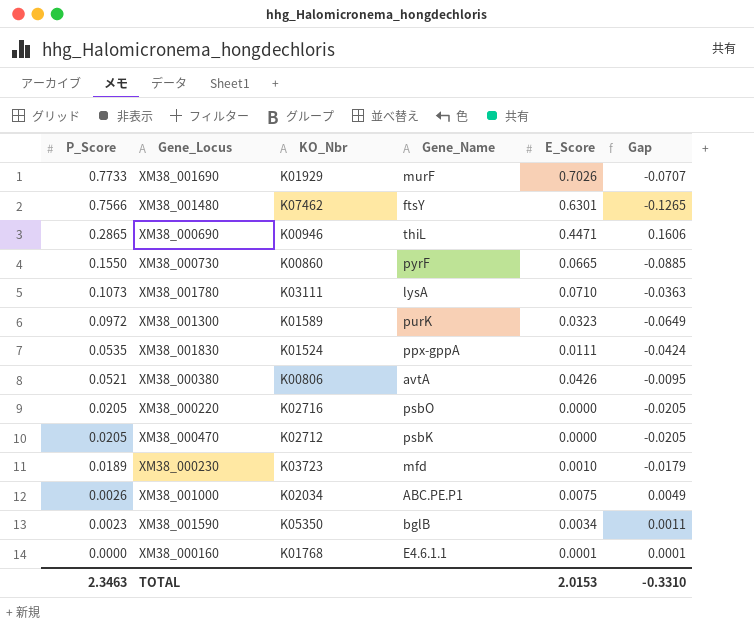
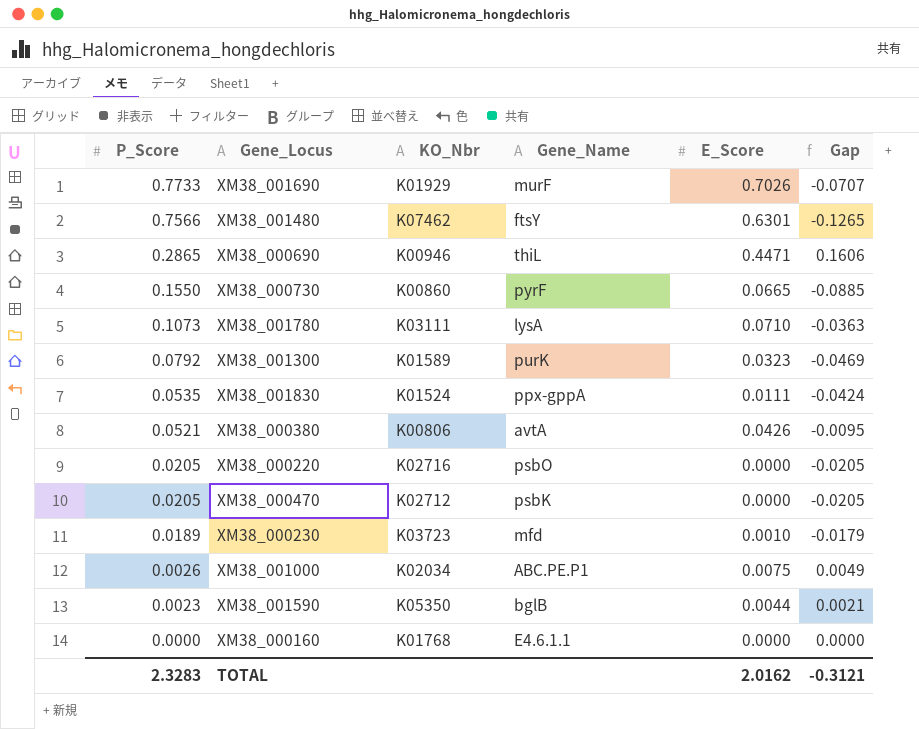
XM38_001300 | P_Score: 0.0972 -> 0.0792
XM38_001300 | Gap: -0.0649 -> -0.0469
XM38_001590 | E_Score: 0.0034 -> 0.0044
XM38_001590 | Gap: 0.0011 -> 0.0021
XM38_000160 | E_Score: 0.0001 -> 0.0000
XM38_000160 | Gap: 0.0001 -> 0.0000
TOTAL | P_Score: 2.3463 -> 2.3283
TOTAL | E_Score: 2.0153 -> 2.0162
TOTAL | Gap: -0.3310 -> -0.3121

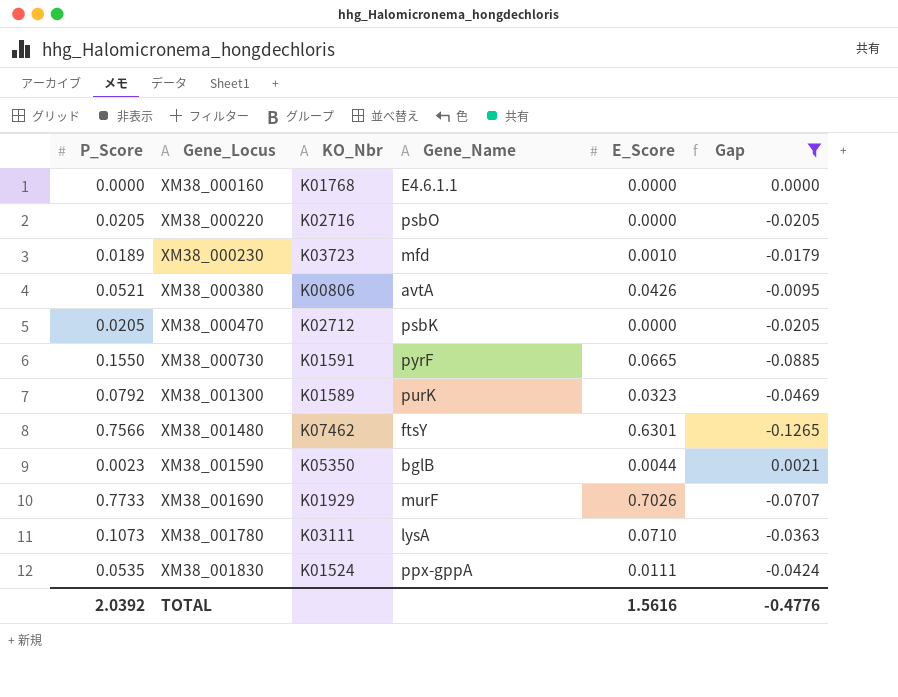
filter: none -> Gap <= 0.0021
row order: P_Score descending -> Gene_Locus ascending
XM38_000730 | KO_Nbr: K00860 -> K01591
TOTAL | P_Score: 2.3283 -> 2.0392
TOTAL | E_Score: 2.0162 -> 1.5616
TOTAL | Gap: -0.3121 -> -0.4776

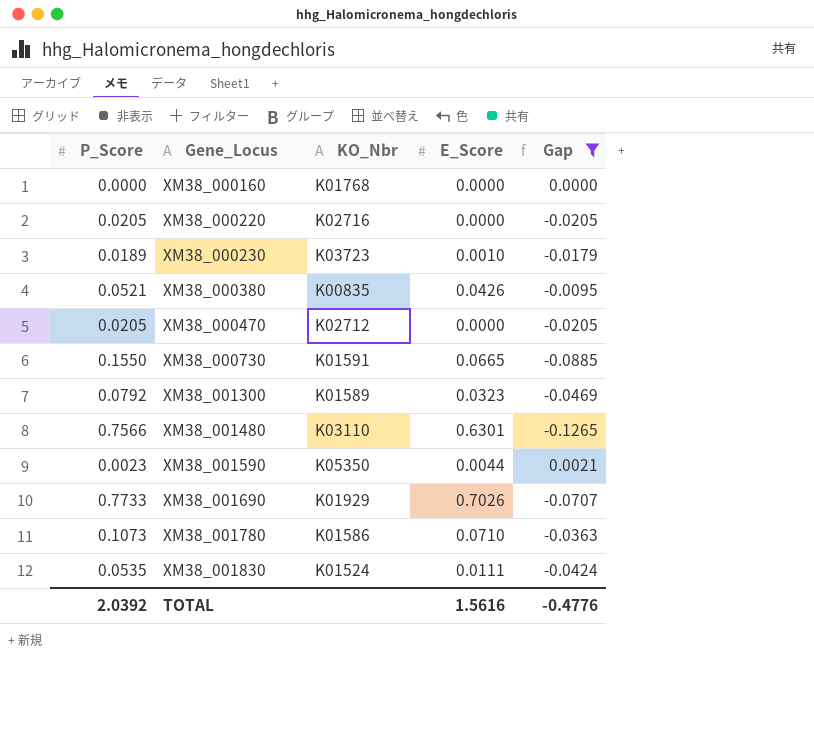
column Gene_Name | position: 4 -> none
XM38_000380 | KO_Nbr: K00806 -> K00835
XM38_001480 | KO_Nbr: K07462 -> K03110
XM38_001780 | KO_Nbr: K03111 -> K01586

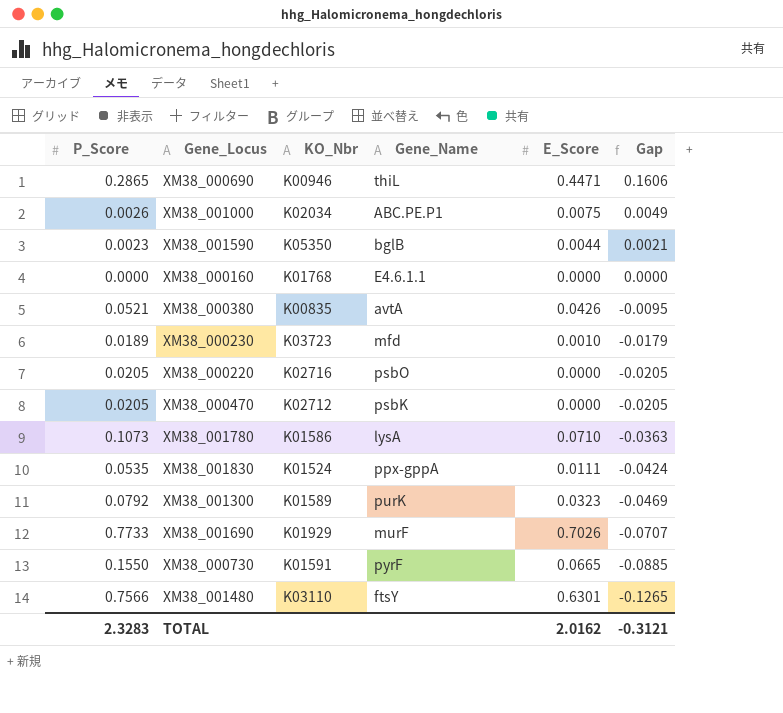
filter: Gap <= 0.0021 -> none
row order: Gene_Locus ascending -> Gap descending
column Gene_Name | position: none -> 4
TOTAL | P_Score: 2.0392 -> 2.3283
TOTAL | E_Score: 1.5616 -> 2.0162
TOTAL | Gap: -0.4776 -> -0.3121

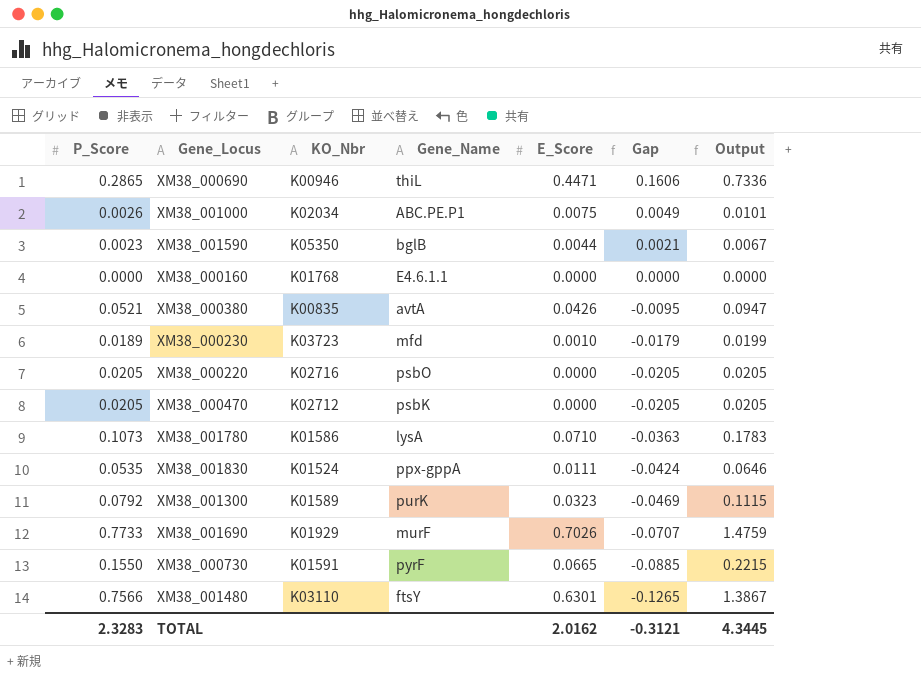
column Output | formula: none -> [P_Score] + [E_Score]

